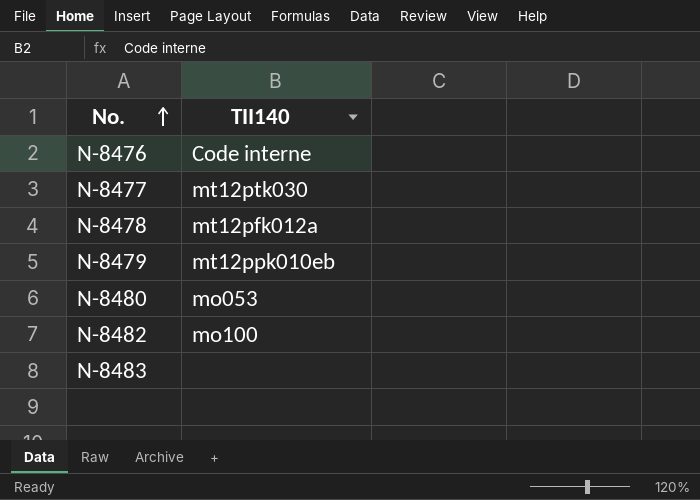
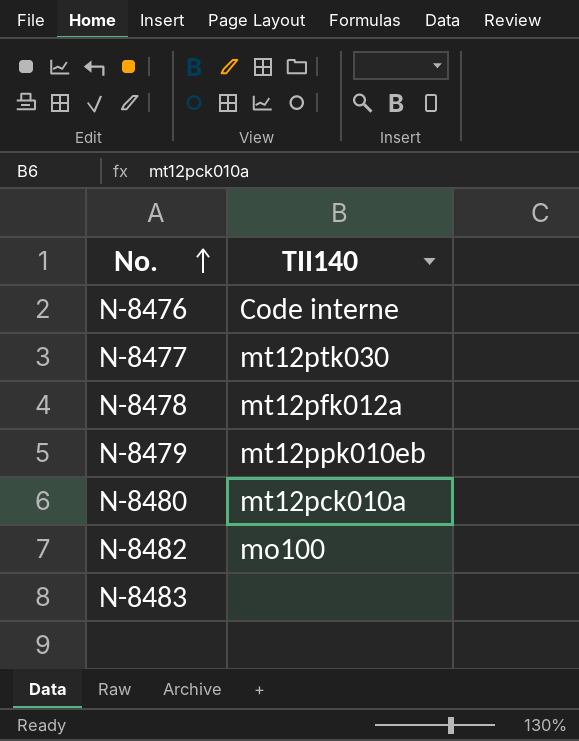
N-8480 | TII140: mo053 -> mt12pck010a

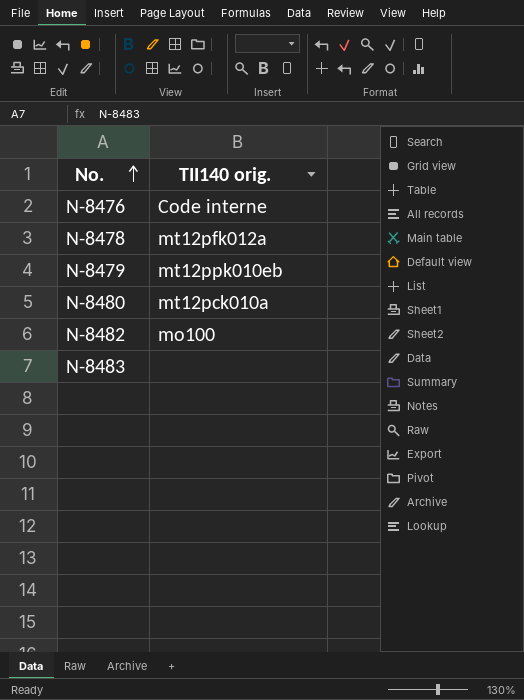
column name: TII140 -> TII140 orig.
row N-8477: mt12ptk030 -> none

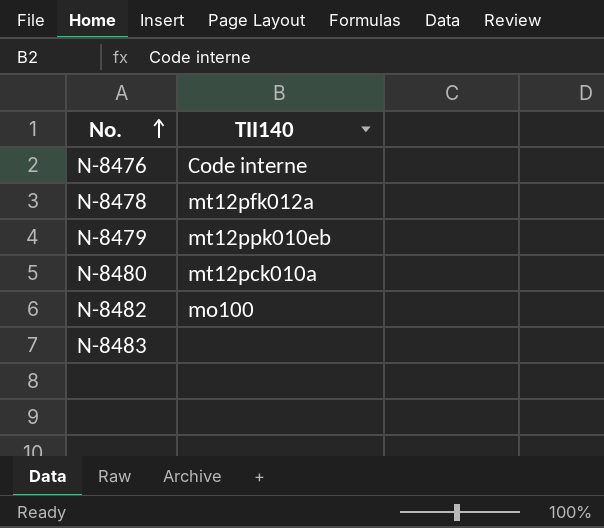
column name: TII140 orig. -> TII140

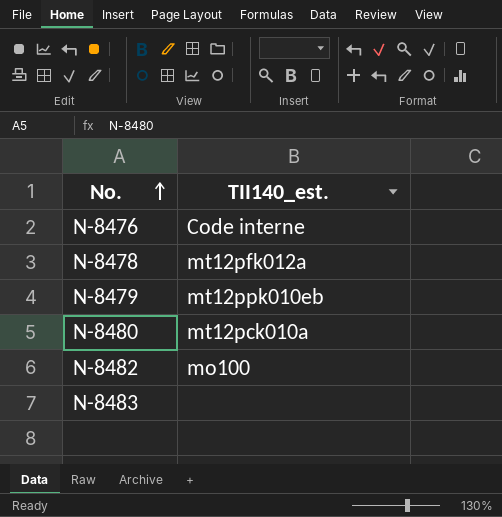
column name: TII140 -> TII140_est.

